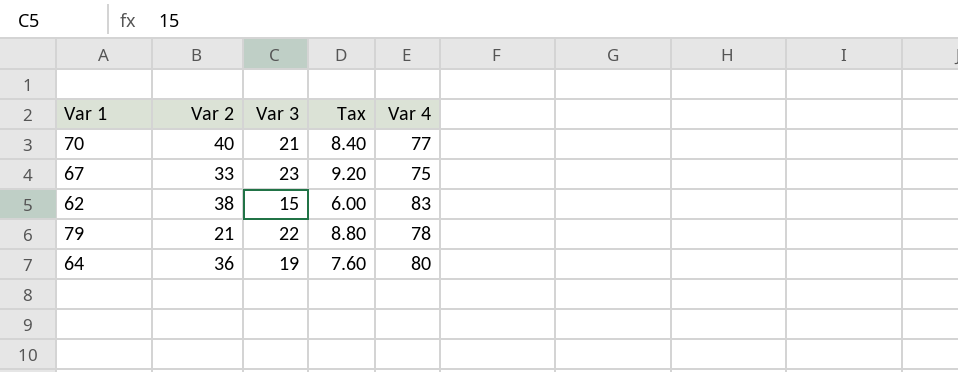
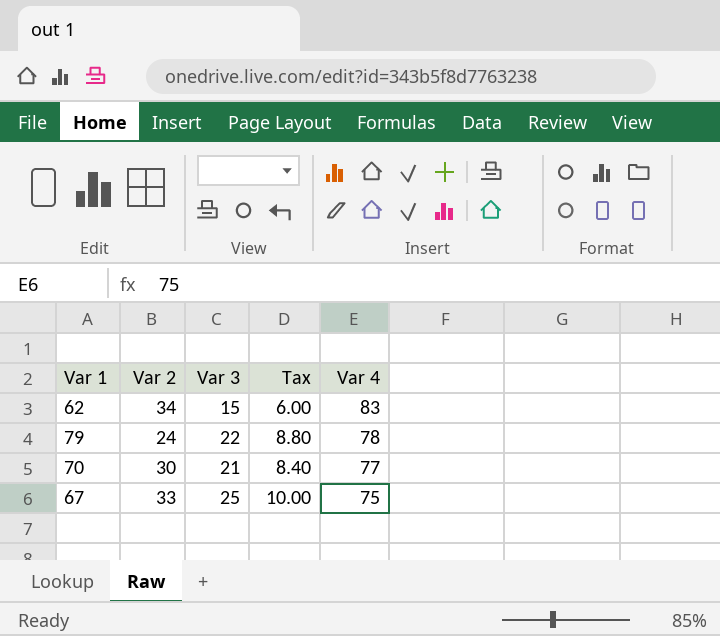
row order: none -> Var 4 descending
row 64: 36 | 19 | 7.60 | 80 -> none
62 | Var 2: 38 -> 34
79 | Var 2: 21 -> 24
70 | Var 2: 40 -> 30
67 | Var 3: 23 -> 25
67 | Tax: 9.20 -> 10.00

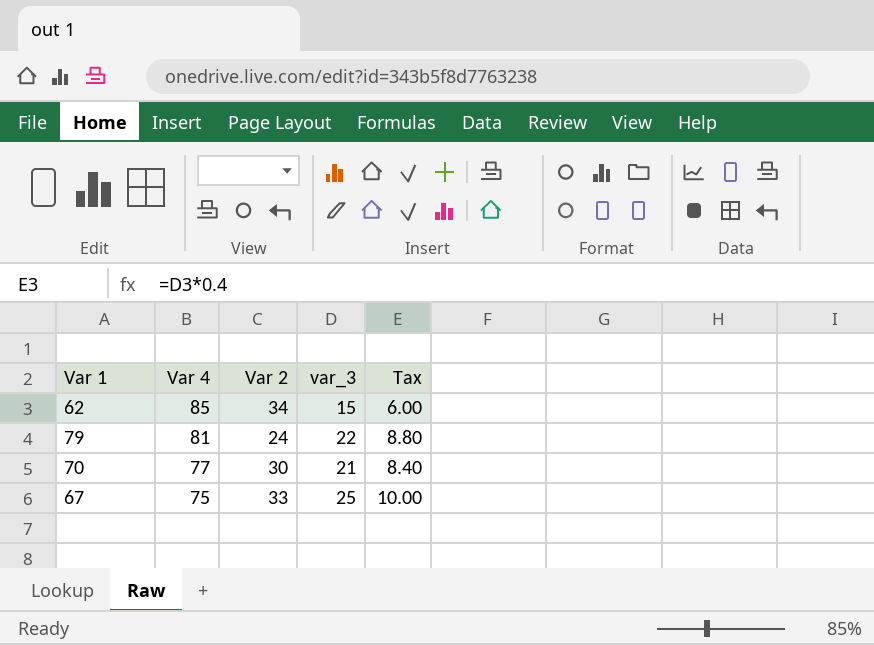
column Var 4 | position: 5 -> 2
column name: Var 3 -> var_3
62 | Var 4: 83 -> 85
79 | Var 4: 78 -> 81

